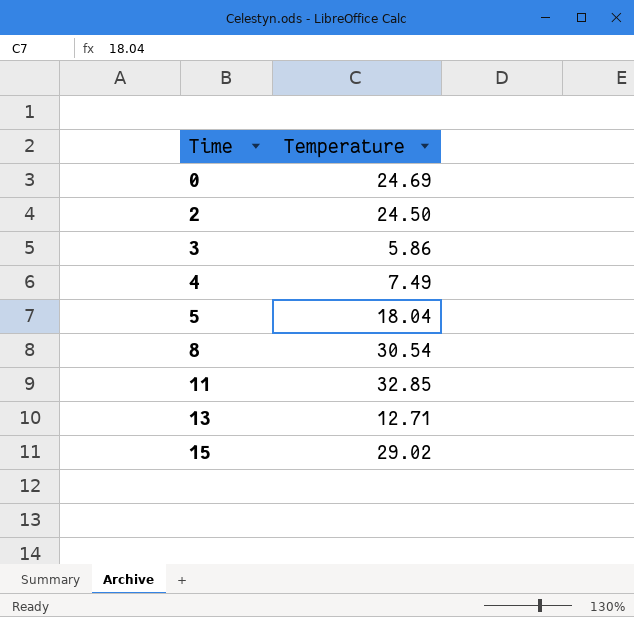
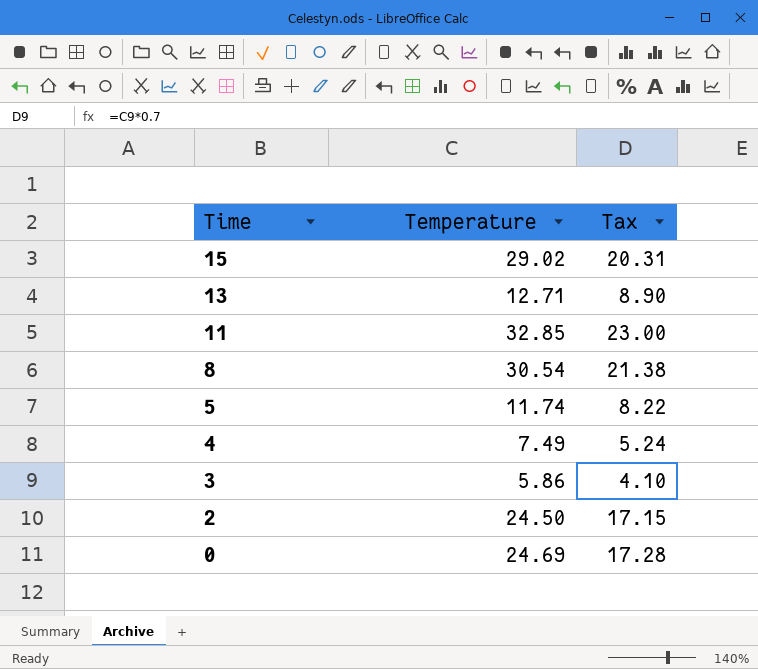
row order: Time ascending -> Time descending
column Tax | formula: none -> [Temperature] * 0.7
5 | Temperature: 18.04 -> 11.74

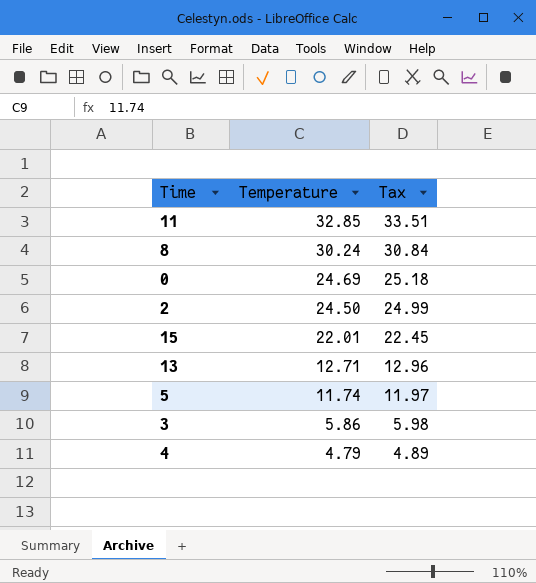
row order: Time descending -> Temperature descending
column Tax | formula: [Temperature] * 0.7 -> [Temperature] * 1.02
8 | Temperature: 30.54 -> 30.24
15 | Temperature: 29.02 -> 22.01
4 | Temperature: 7.49 -> 4.79

